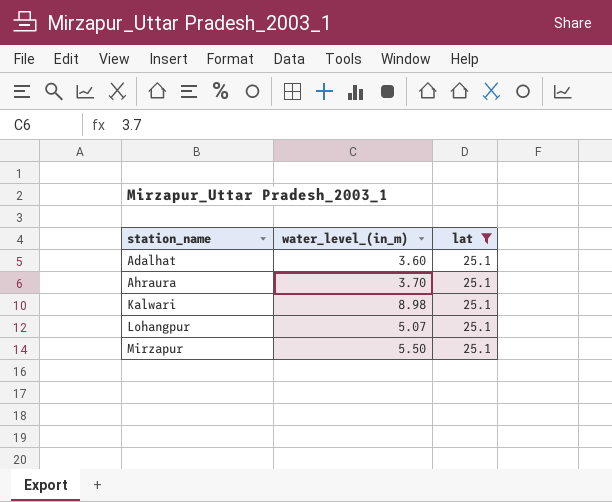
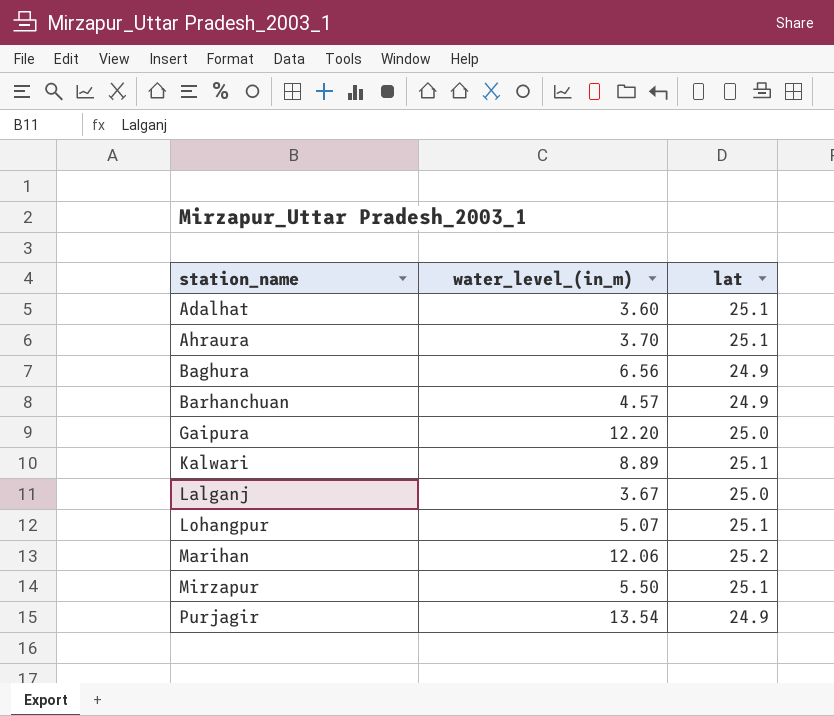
filter: lat = 25.1 -> none
Kalwari | water_level_(in_m): 8.98 -> 8.89

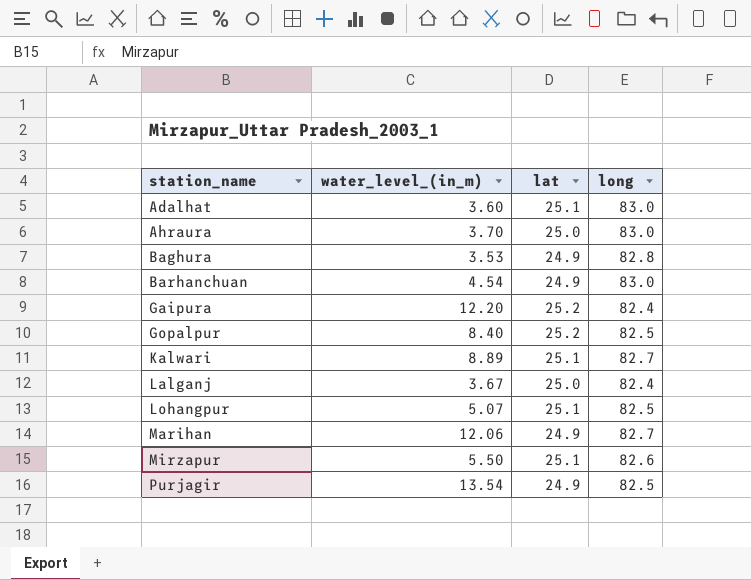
column long | position: none -> 4
Ahraura | lat: 25.1 -> 25.0
Baghura | water_level_(in_m): 6.56 -> 3.53
Barhanchuan | water_level_(in_m): 4.57 -> 4.54
Gaipura | lat: 25.0 -> 25.2
row Gopalpur: none -> 8.40 | 25.2 | 82.5
Marihan | lat: 25.2 -> 24.9

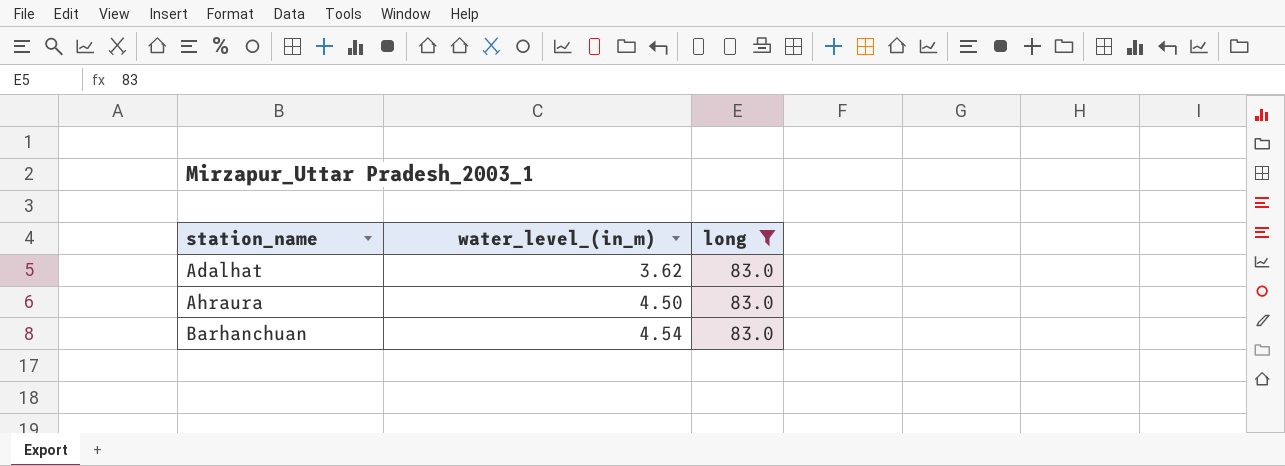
filter: none -> long = 83.0
column lat | position: 3 -> none
Adalhat | water_level_(in_m): 3.60 -> 3.62
Ahraura | water_level_(in_m): 3.70 -> 4.50

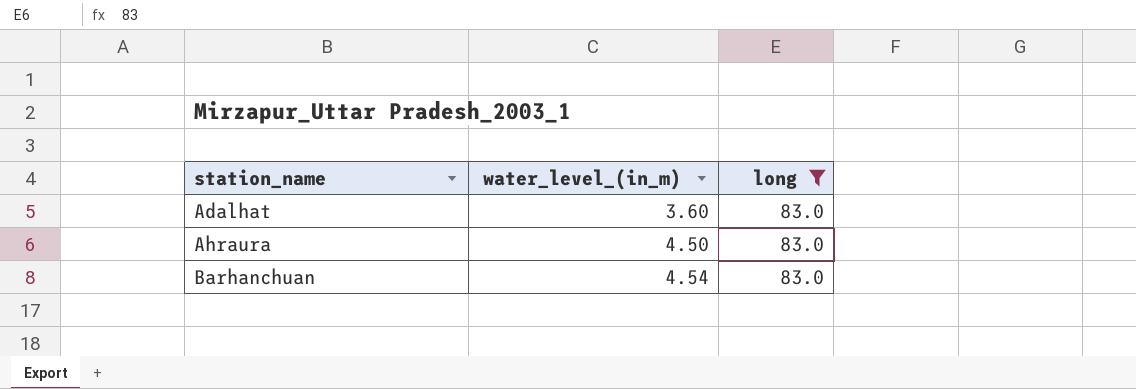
Adalhat | water_level_(in_m): 3.62 -> 3.60

